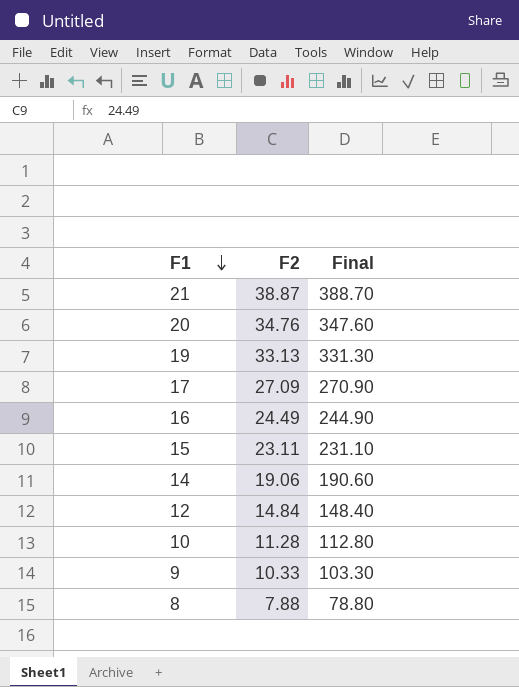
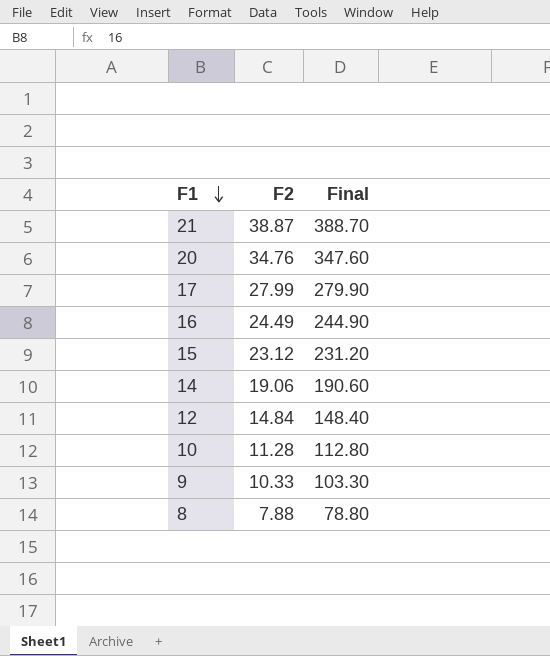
row 19: 33.13 | 331.30 -> none
17 | F2: 27.09 -> 27.99
17 | Final: 270.90 -> 279.90
15 | F2: 23.11 -> 23.12
15 | Final: 231.10 -> 231.20

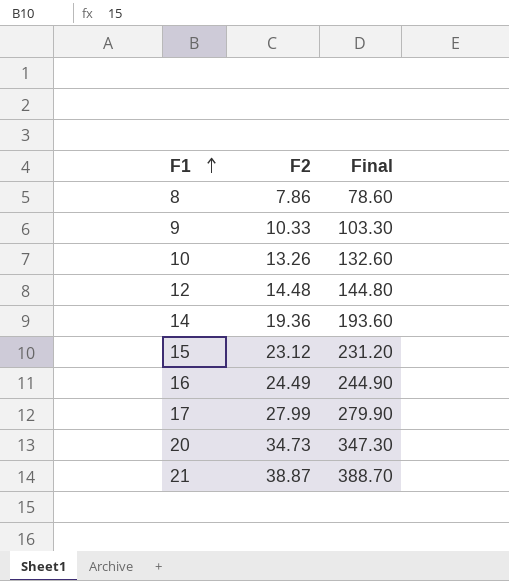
row order: F1 descending -> F1 ascending
8 | F2: 7.88 -> 7.86
8 | Final: 78.80 -> 78.60
10 | F2: 11.28 -> 13.26
10 | Final: 112.80 -> 132.60
12 | F2: 14.84 -> 14.48
12 | Final: 148.40 -> 144.80
14 | F2: 19.06 -> 19.36
14 | Final: 190.60 -> 193.60
20 | F2: 34.76 -> 34.73
20 | Final: 347.60 -> 347.30

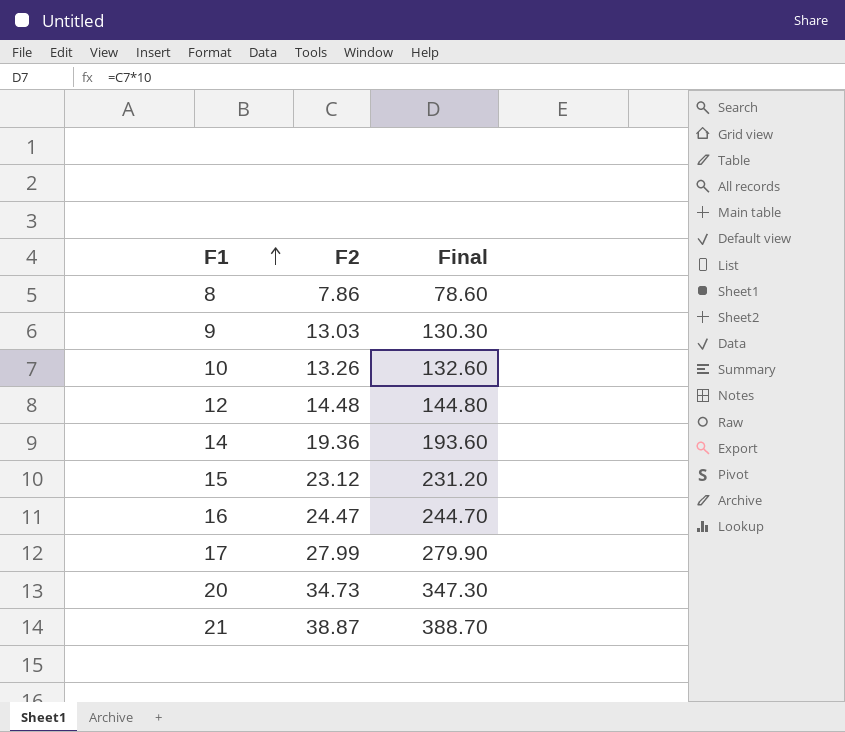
9 | F2: 10.33 -> 13.03
9 | Final: 103.30 -> 130.30
16 | F2: 24.49 -> 24.47
16 | Final: 244.90 -> 244.70

